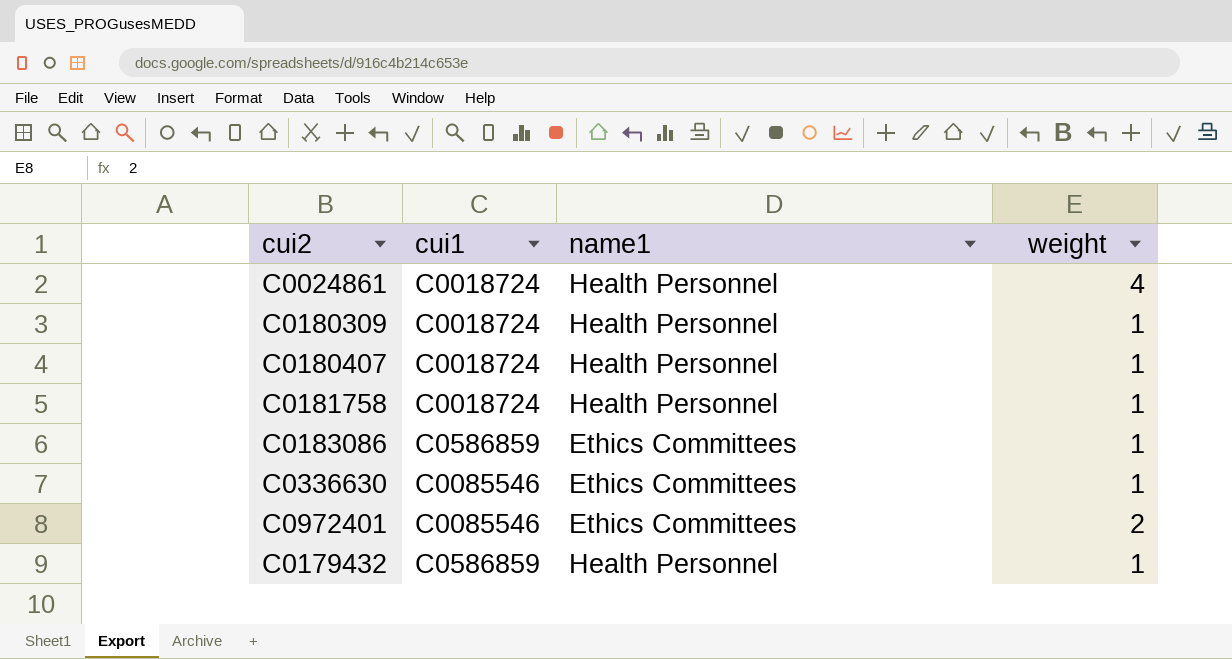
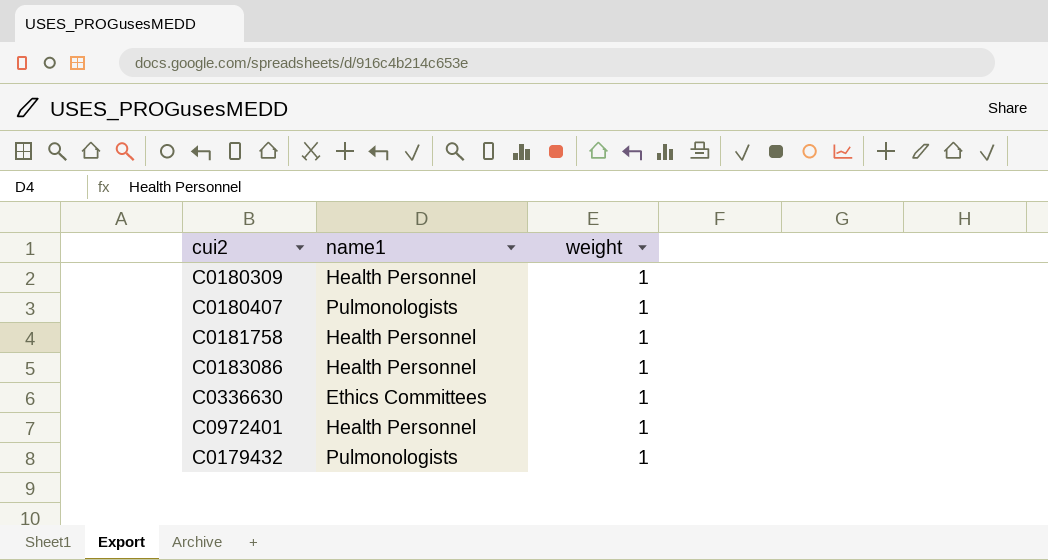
column cui1 | position: 2 -> none
row C0024861: C0018724 | Health Personnel | 4 -> none
C0180407 | name1: Health Personnel -> Pulmonologists
C0183086 | name1: Ethics Committees -> Health Personnel
C0972401 | name1: Ethics Committees -> Health Personnel
C0972401 | weight: 2 -> 1
C0179432 | name1: Health Personnel -> Pulmonologists

